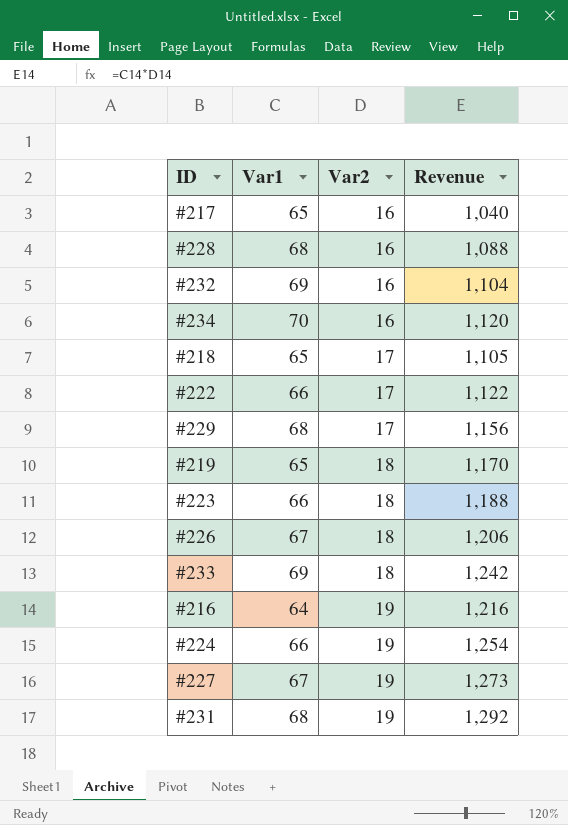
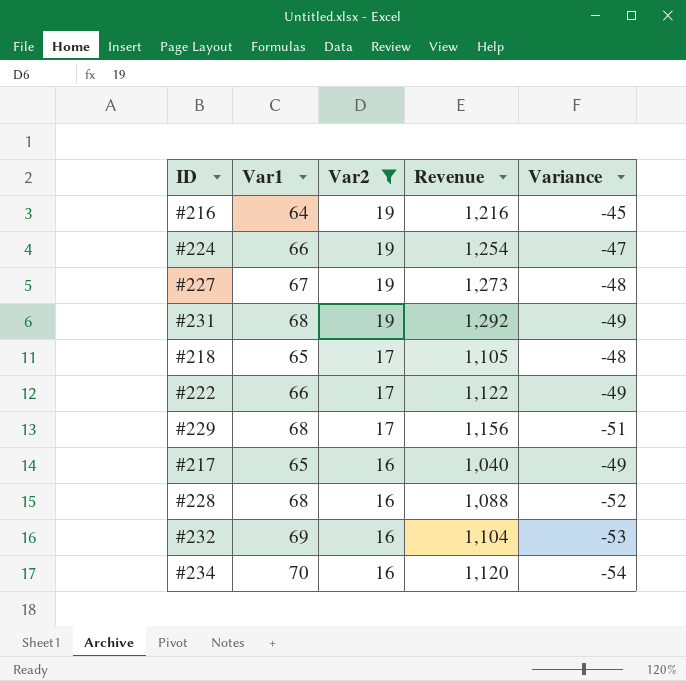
filter: none -> Var2 != 18
row order: Var2 ascending -> Var2 descending
column Variance | formula: none -> [Var2] - [Var1]

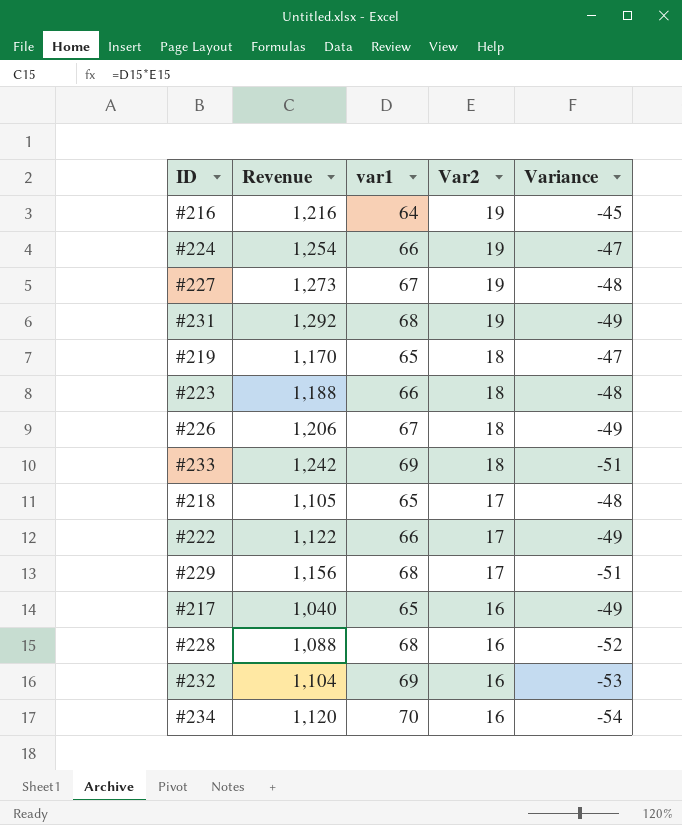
filter: Var2 != 18 -> none
column Revenue | position: 4 -> 2
column name: Var1 -> var1

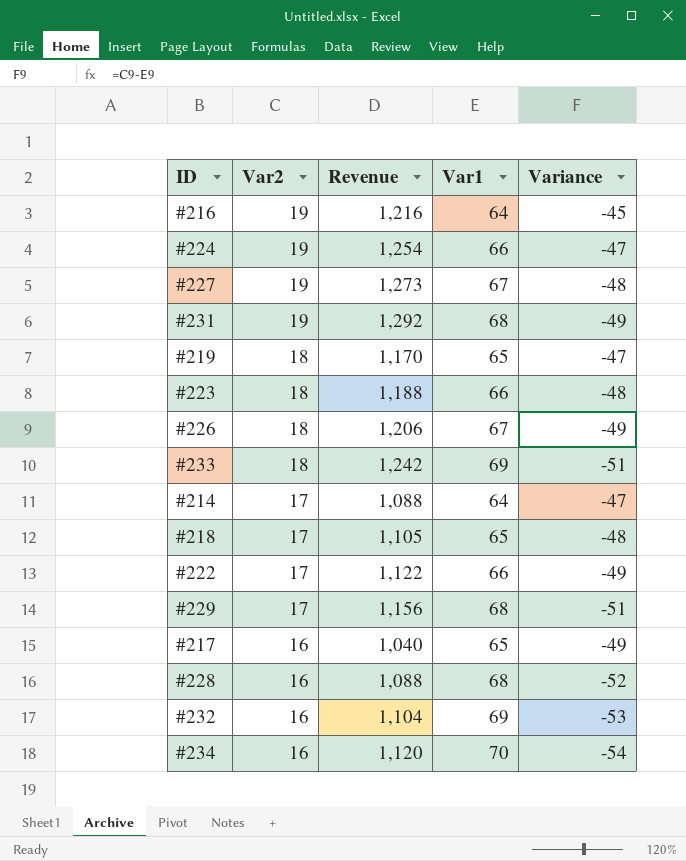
column Var2 | position: 4 -> 2
column name: var1 -> Var1
row #214: none -> 17 | 1,088 | 64 | -47

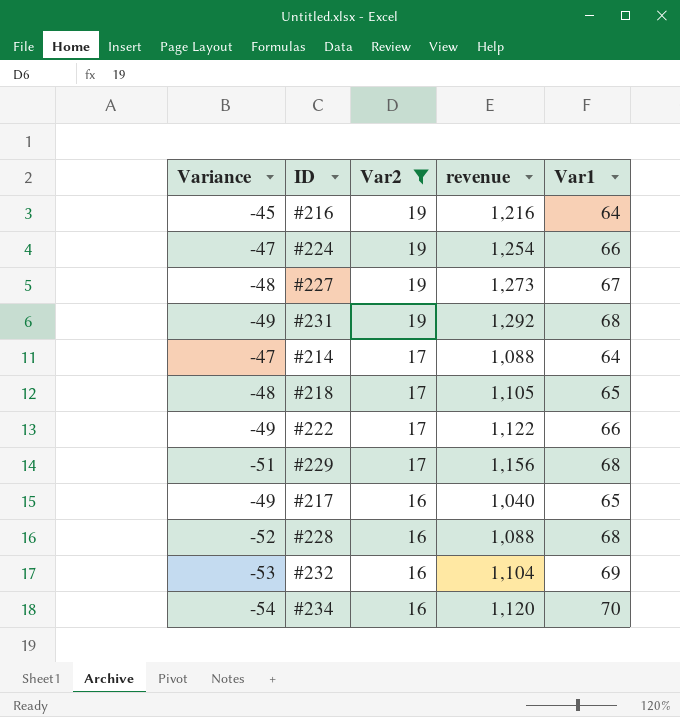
filter: none -> Var2 != 18
column Variance | position: 5 -> 1
column name: Revenue -> revenue

